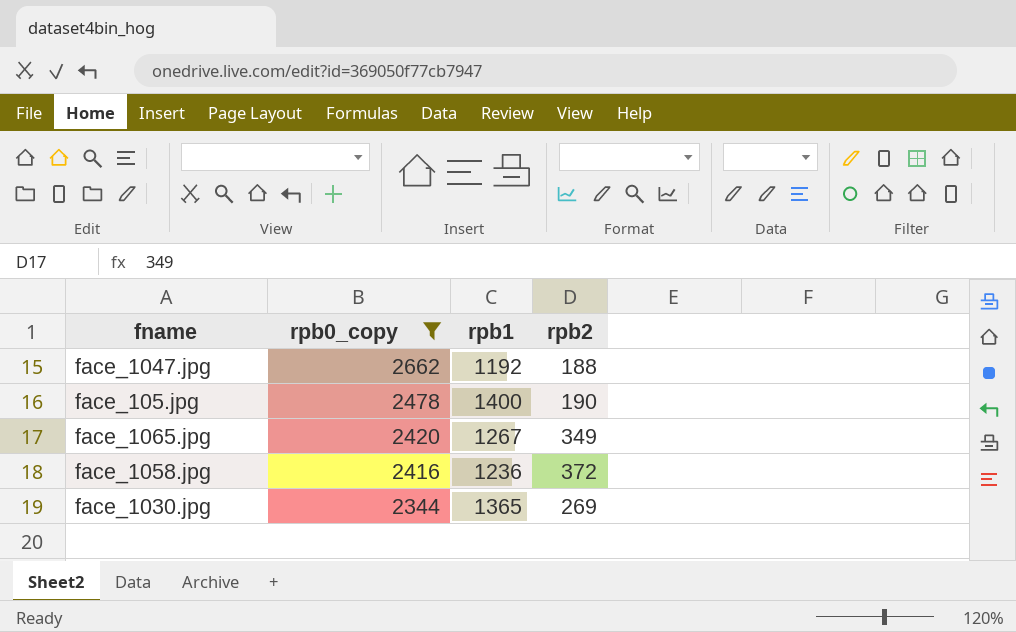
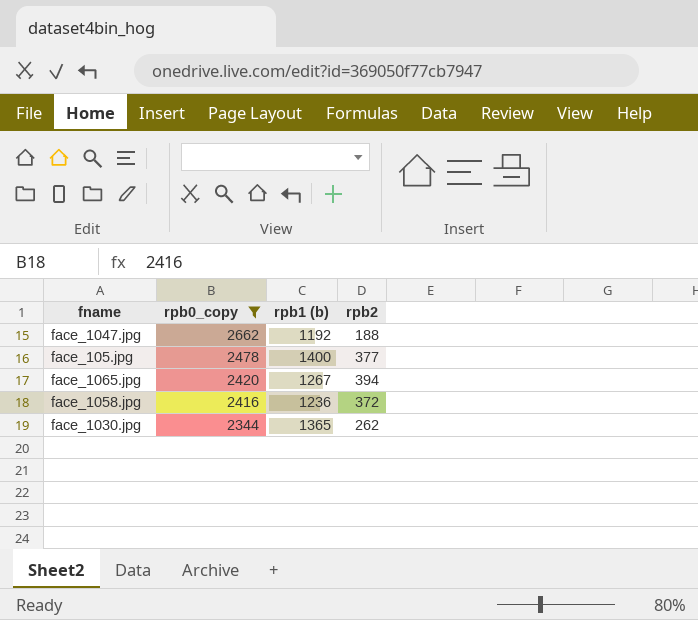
column name: rpb1 -> rpb1 (b)
face_105.jpg | rpb2: 190 -> 377
face_1065.jpg | rpb2: 349 -> 394
face_1030.jpg | rpb2: 269 -> 262

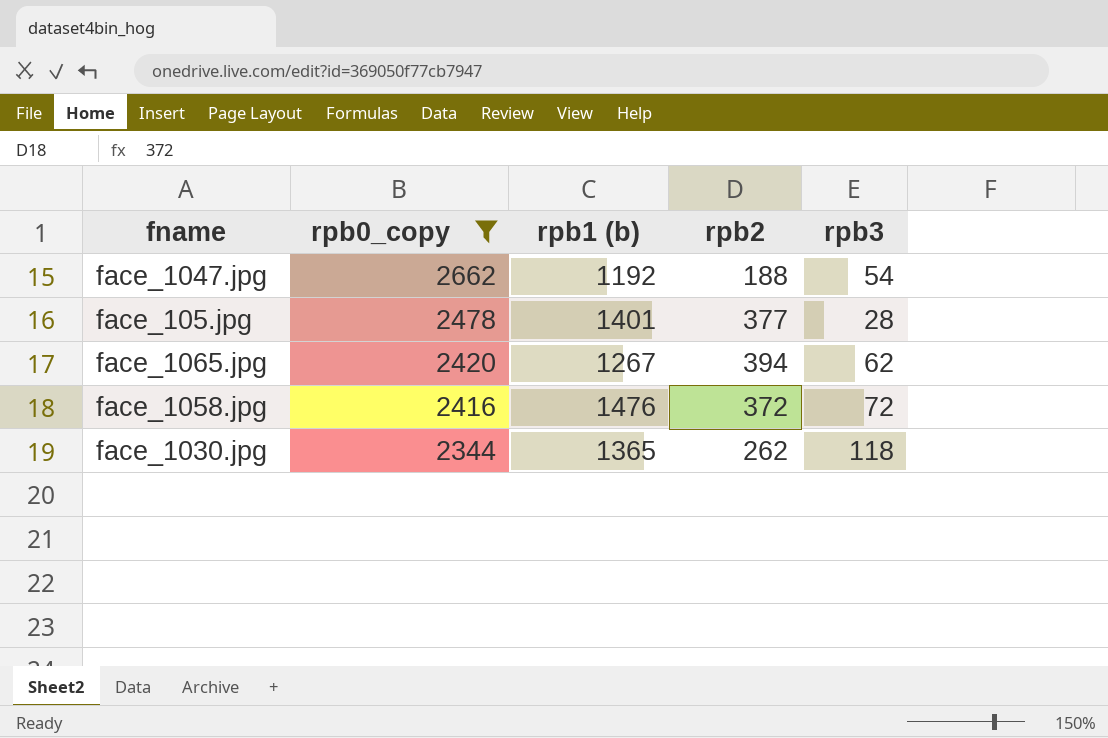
column rpb3 | position: none -> 5
face_105.jpg | rpb1 (b): 1400 -> 1401
face_1058.jpg | rpb1 (b): 1236 -> 1476

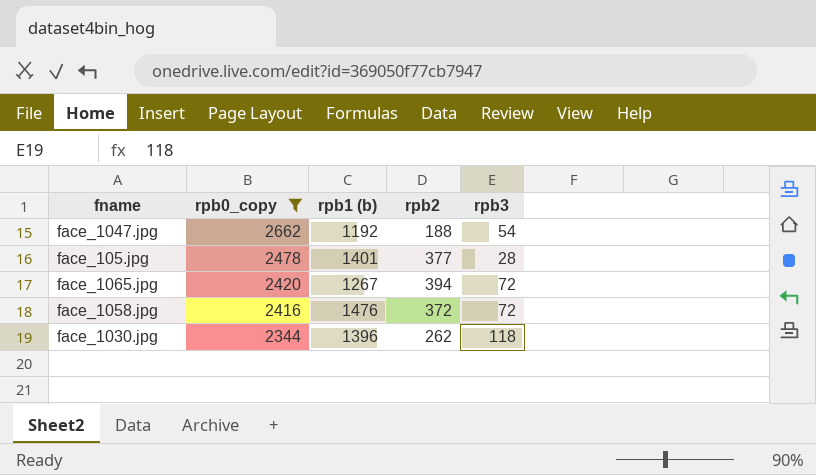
face_1065.jpg | rpb3: 62 -> 72
face_1030.jpg | rpb1 (b): 1365 -> 1396

